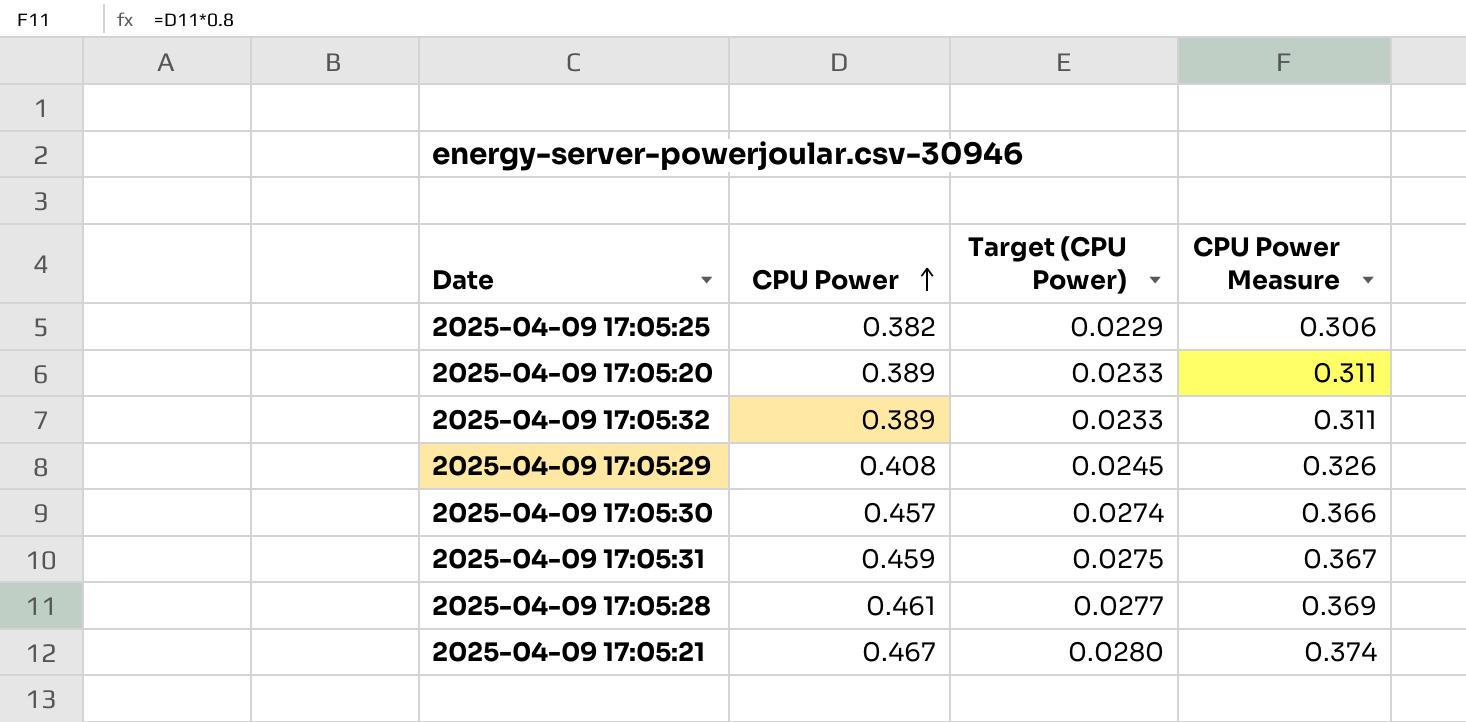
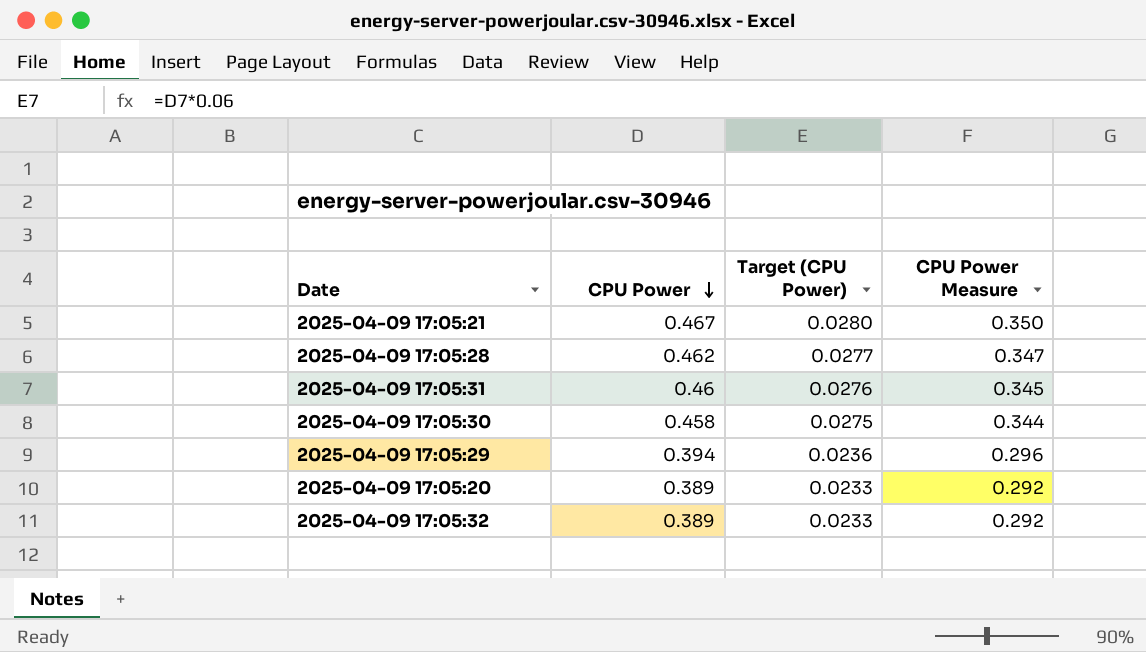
row order: CPU Power ascending -> CPU Power descending
column CPU Power Measure | formula: [CPU Power] * 0.8 -> [CPU Power] * 0.75
row 2025-04-09 17:05:25: 0.382 | 0.0229 | 0.306 -> none
2025-04-09 17:05:28 | CPU Power: 0.461 -> 0.462
2025-04-09 17:05:31 | CPU Power: 0.459 -> 0.46
2025-04-09 17:05:31 | Target (CPU Power): 0.0275 -> 0.0276
2025-04-09 17:05:30 | CPU Power: 0.457 -> 0.458
2025-04-09 17:05:30 | Target (CPU Power): 0.0274 -> 0.0275
2025-04-09 17:05:29 | CPU Power: 0.408 -> 0.394
2025-04-09 17:05:29 | Target (CPU Power): 0.0245 -> 0.0236

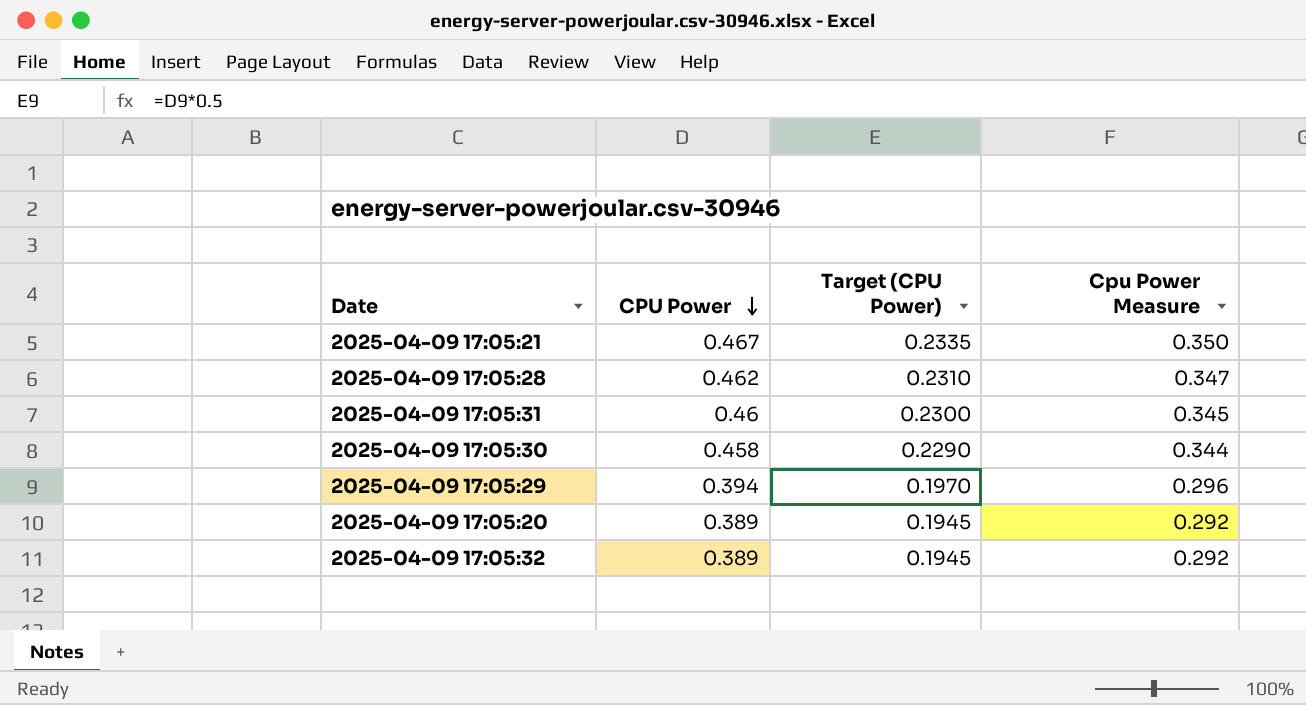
column Target (CPU Power) | formula: [CPU Power] * 0.06 -> [CPU Power] * 0.5
column name: CPU Power Measure -> Cpu Power Measure

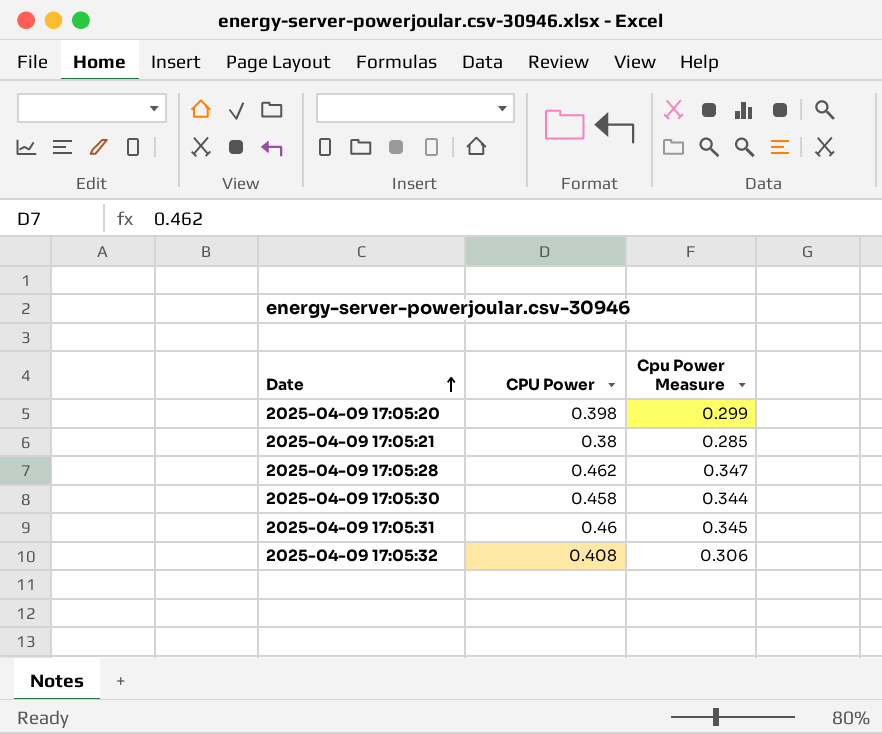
row order: CPU Power descending -> Date ascending
column Target (CPU Power) | formula: [CPU Power] * 0.5 -> none
row 2025-04-09 17:05:29: 0.394 | 0.1970 | 0.296 -> none
2025-04-09 17:05:20 | CPU Power: 0.389 -> 0.398
2025-04-09 17:05:20 | Cpu Power Measure: 0.292 -> 0.299
2025-04-09 17:05:21 | CPU Power: 0.467 -> 0.38
2025-04-09 17:05:21 | Cpu Power Measure: 0.350 -> 0.285
2025-04-09 17:05:32 | CPU Power: 0.389 -> 0.408
2025-04-09 17:05:32 | Cpu Power Measure: 0.292 -> 0.306

